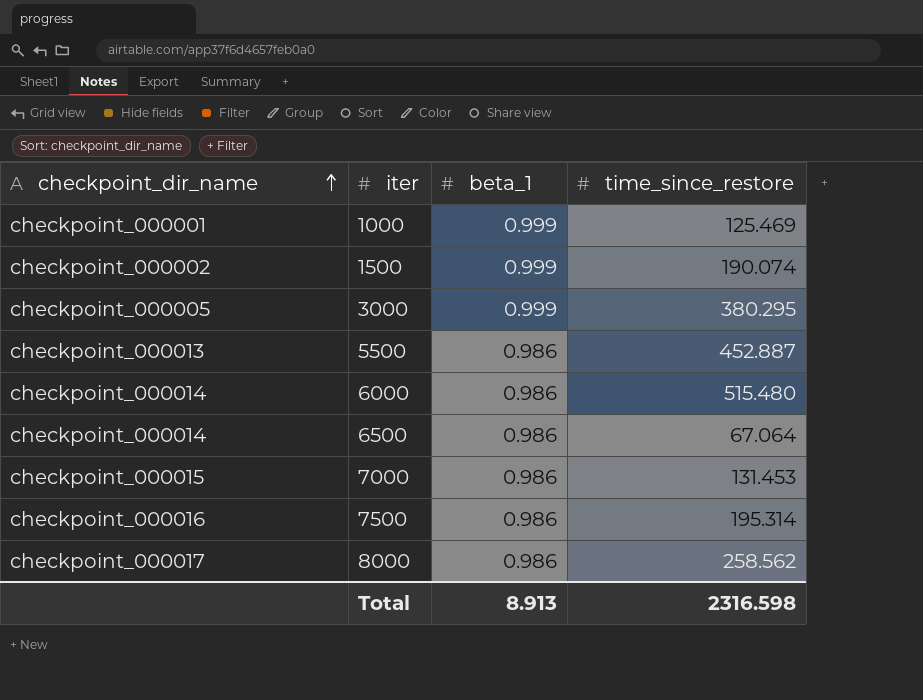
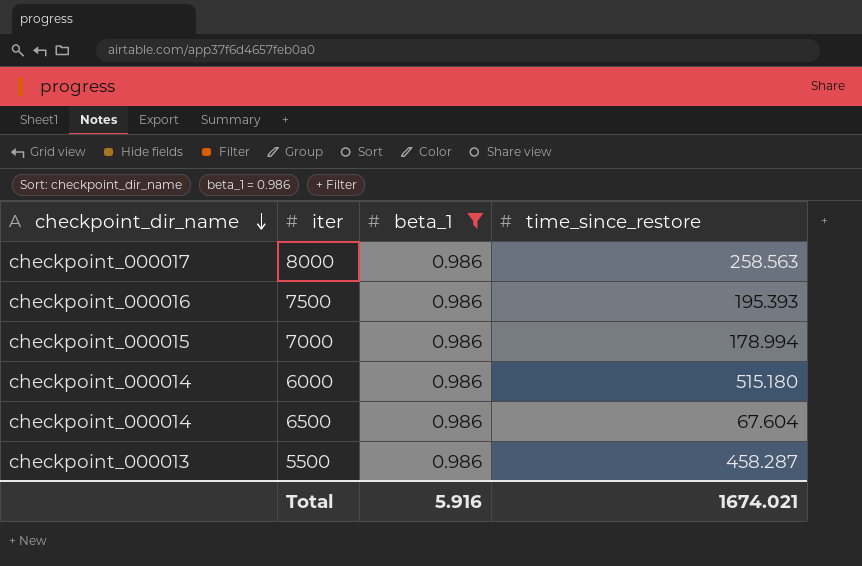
filter: none -> beta_1 = 0.986
row order: checkpoint_dir_name ascending -> checkpoint_dir_name descending
8000 | time_since_restore: 258.562 -> 258.563
7500 | time_since_restore: 195.314 -> 195.393
7000 | time_since_restore: 131.453 -> 178.994
6000 | time_since_restore: 515.480 -> 515.180
6500 | time_since_restore: 67.064 -> 67.604
5500 | time_since_restore: 452.887 -> 458.287
Total | beta_1: 8.913 -> 5.916
Total | time_since_restore: 2316.598 -> 1674.021

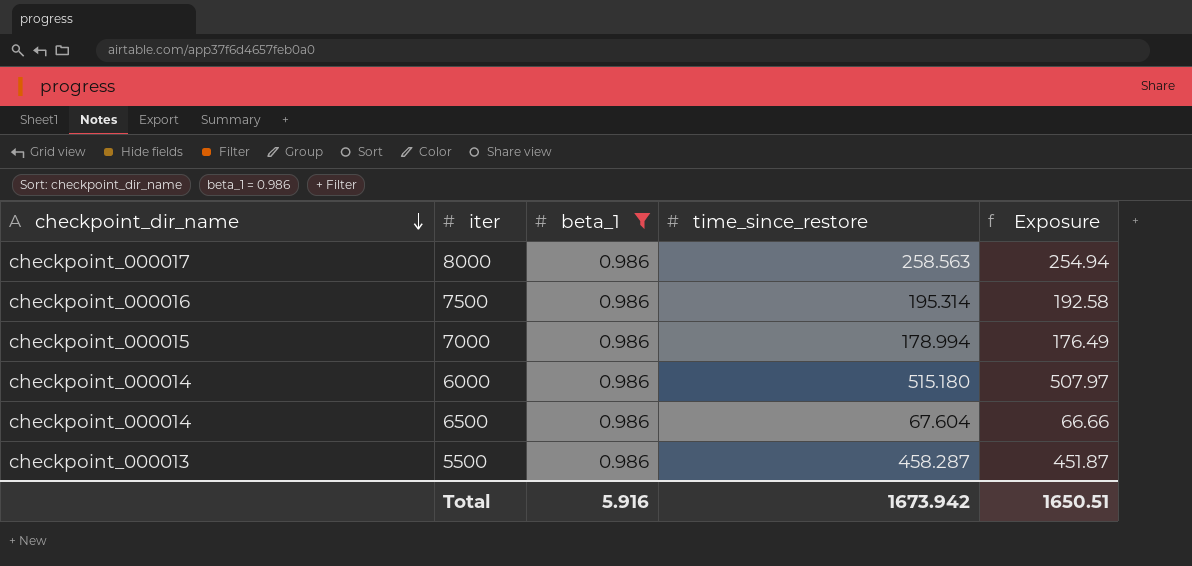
column Exposure | formula: none -> [beta_1] * [time_since_restore]
7500 | time_since_restore: 195.393 -> 195.314
Total | time_since_restore: 1674.021 -> 1673.942

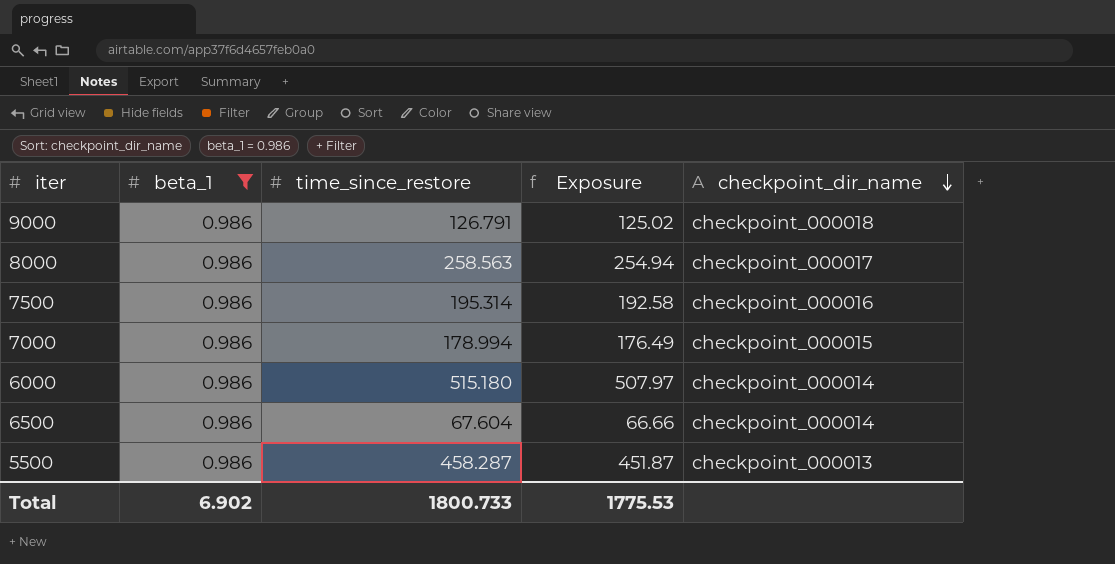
column checkpoint_dir_name | position: 1 -> 5
row 9000: none -> 0.986 | 126.791 | 125.02 | checkpoint_000018
Total | beta_1: 5.916 -> 6.902
Total | time_since_restore: 1673.942 -> 1800.733
Total | Exposure: 1650.51 -> 1775.53

